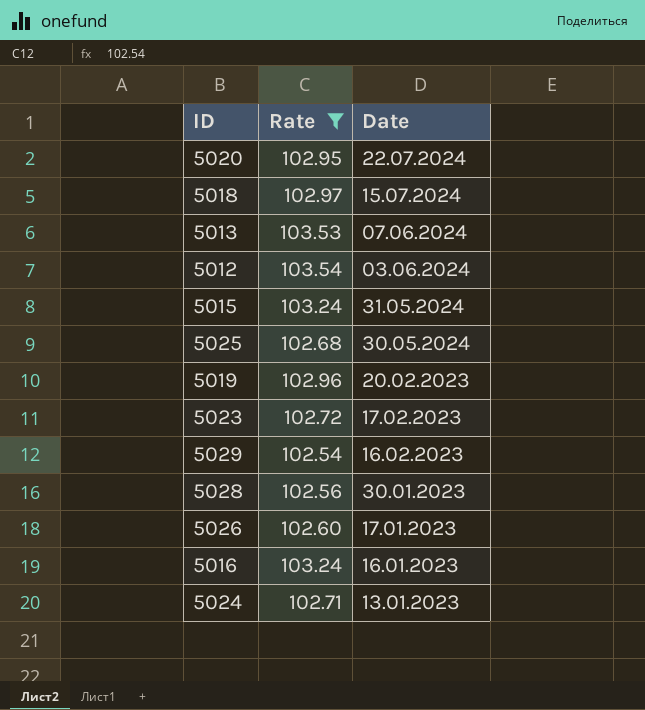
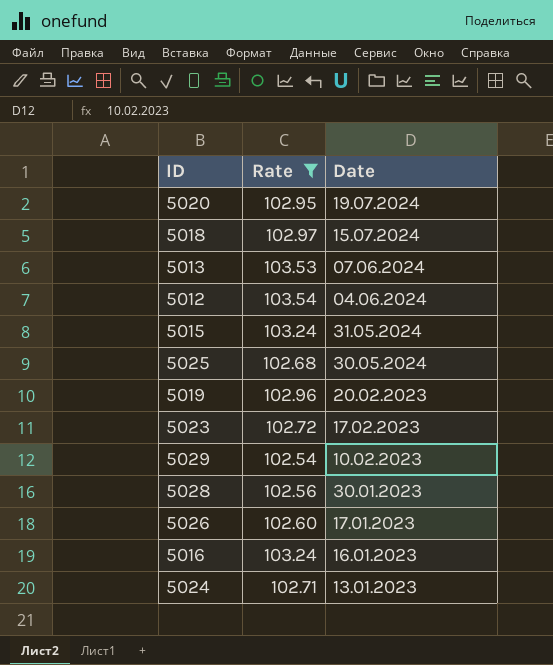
5020 | Date: 22.07.2024 -> 19.07.2024
5012 | Date: 03.06.2024 -> 04.06.2024
5029 | Date: 16.02.2023 -> 10.02.2023

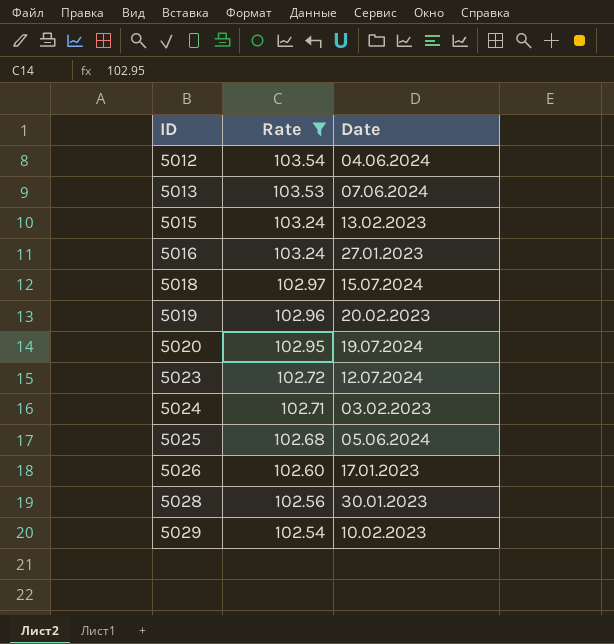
row order: Date descending -> ID ascending
5015 | Date: 31.05.2024 -> 13.02.2023
5016 | Date: 16.01.2023 -> 27.01.2023
5023 | Date: 17.02.2023 -> 12.07.2024
5024 | Date: 13.01.2023 -> 03.02.2023
5025 | Date: 30.05.2024 -> 05.06.2024

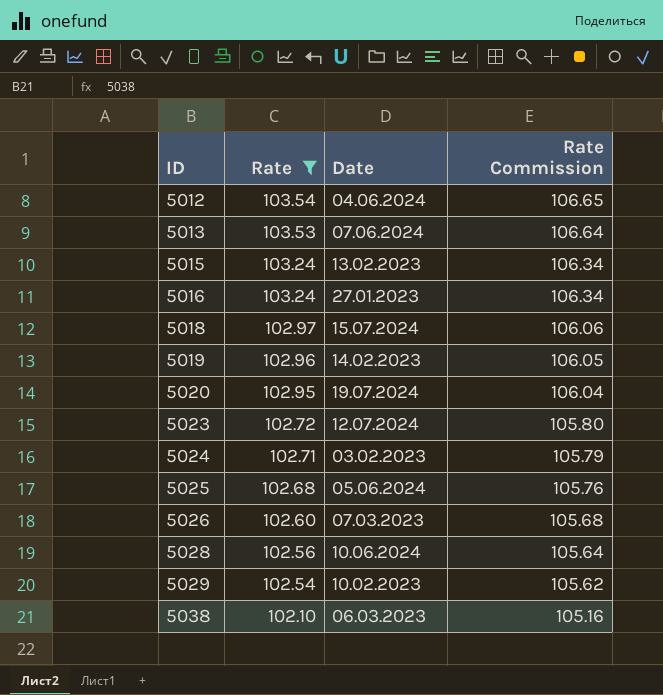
column Rate Commission | formula: none -> [Rate] * 1.03
5019 | Date: 20.02.2023 -> 14.02.2023
5026 | Date: 17.01.2023 -> 07.03.2023
5028 | Date: 30.01.2023 -> 10.06.2024
row 5038: none -> 102.10 | 06.03.2023 | 105.16

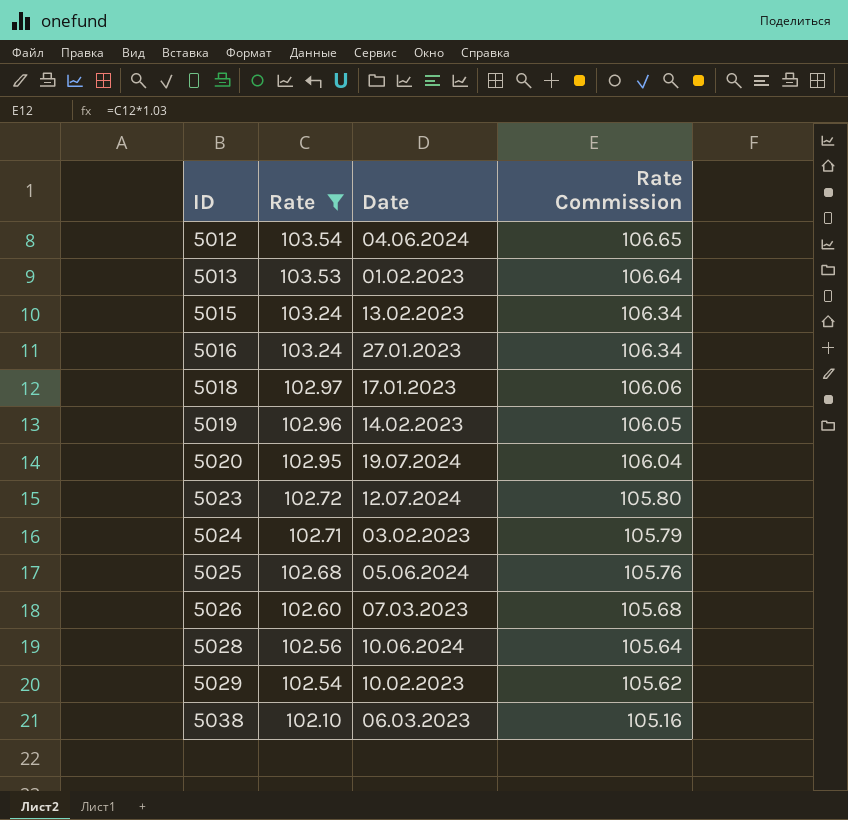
5013 | Date: 07.06.2024 -> 01.02.2023
5018 | Date: 15.07.2024 -> 17.01.2023

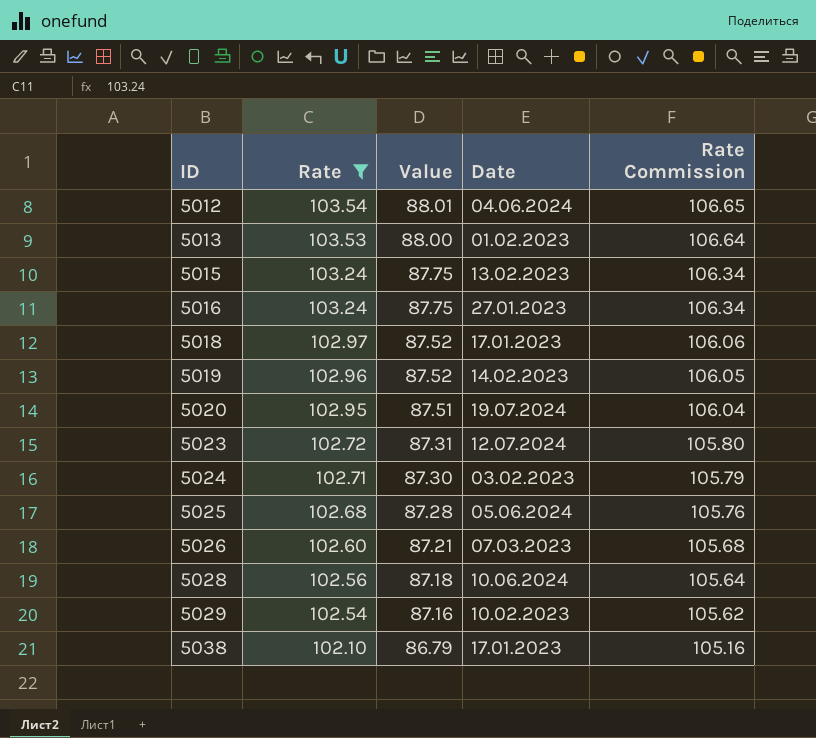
column Value | formula: none -> [Rate] * 0.85
5038 | Date: 06.03.2023 -> 17.01.2023

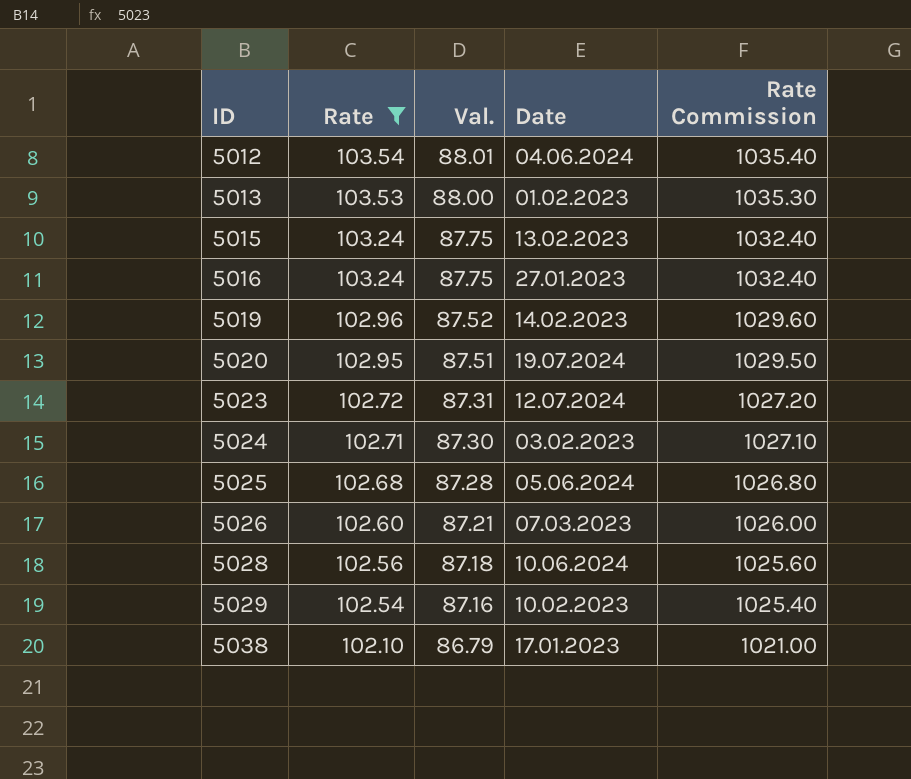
column name: Value -> Val.
column Rate Commission | formula: [Rate] * 1.03 -> [Rate] * 10
row 5018: 102.97 | 87.52 | 17.01.2023 | 106.06 -> none

